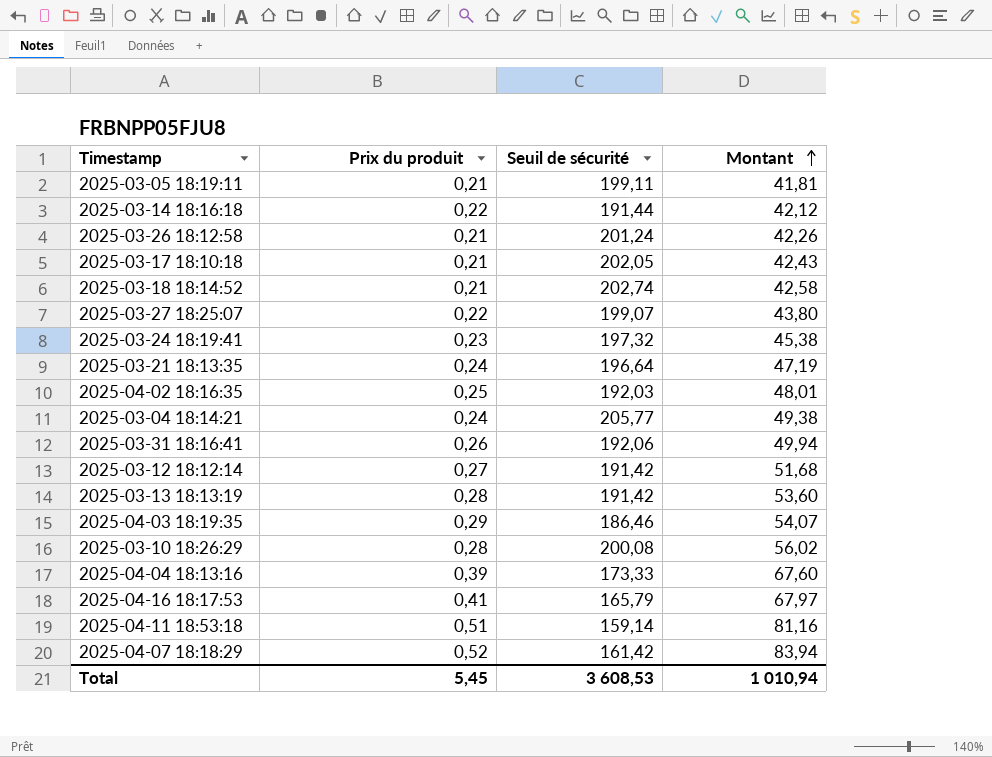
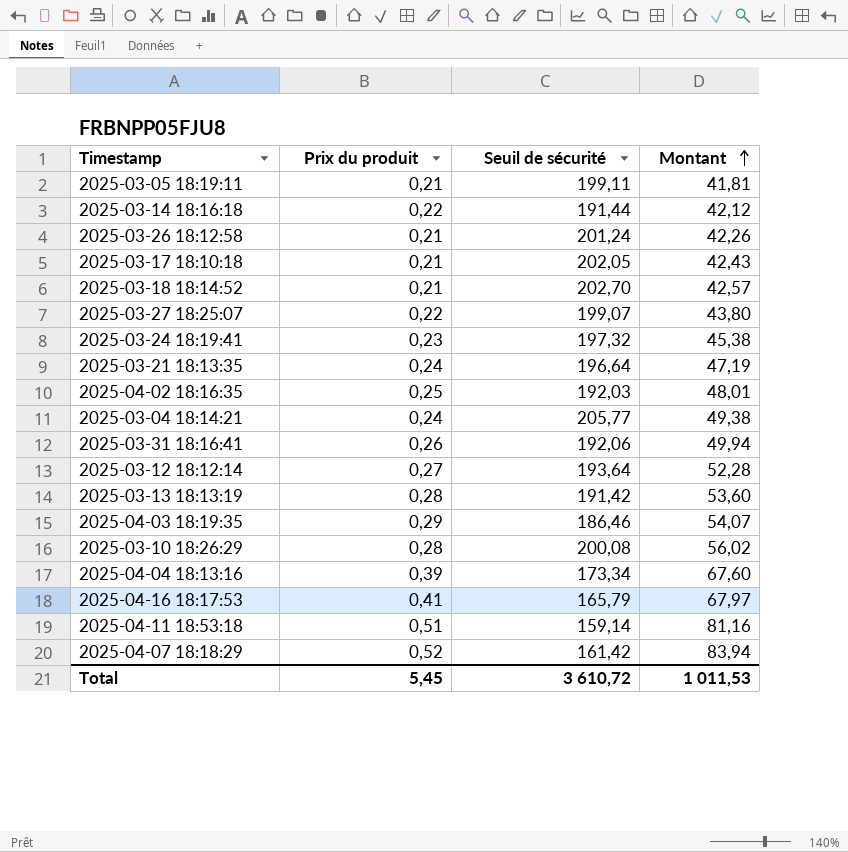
2025-03-18 18:14:52 | Seuil de sécurité: 202,74 -> 202,70
2025-03-18 18:14:52 | Montant: 42,58 -> 42,57
2025-03-12 18:12:14 | Seuil de sécurité: 191,42 -> 193,64
2025-03-12 18:12:14 | Montant: 51,68 -> 52,28
2025-04-04 18:13:16 | Seuil de sécurité: 173,33 -> 173,34
Total | Seuil de sécurité: 3 608,53 -> 3 610,72
Total | Montant: 1 010,94 -> 1 011,53

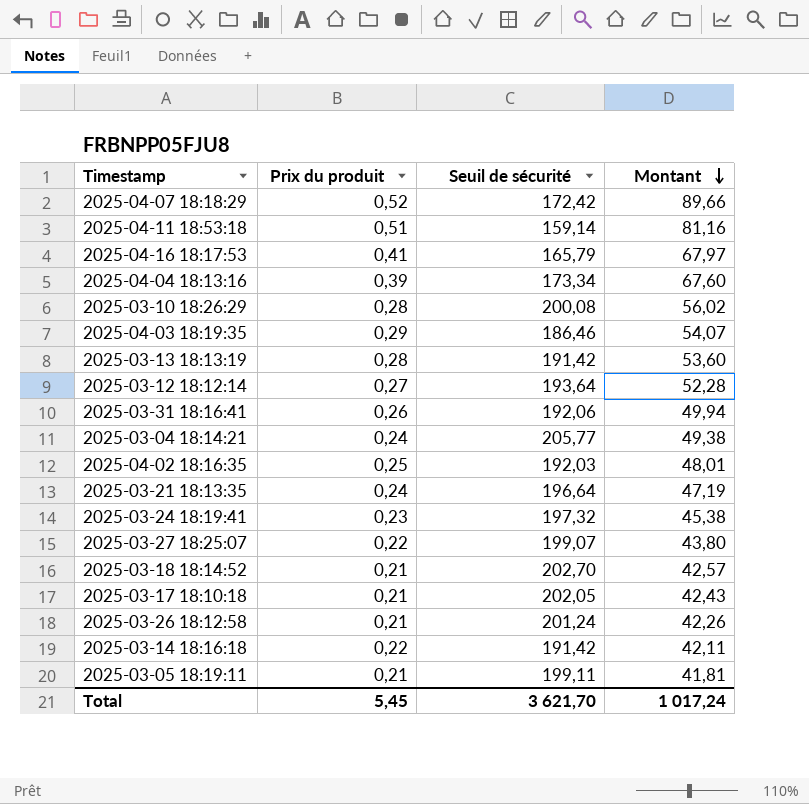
row order: Montant ascending -> Montant descending
2025-04-07 18:18:29 | Seuil de sécurité: 161,42 -> 172,42
2025-04-07 18:18:29 | Montant: 83,94 -> 89,66
2025-03-14 18:16:18 | Seuil de sécurité: 191,44 -> 191,42
2025-03-14 18:16:18 | Montant: 42,12 -> 42,11
Total | Seuil de sécurité: 3 610,72 -> 3 621,70
Total | Montant: 1 011,53 -> 1 017,24

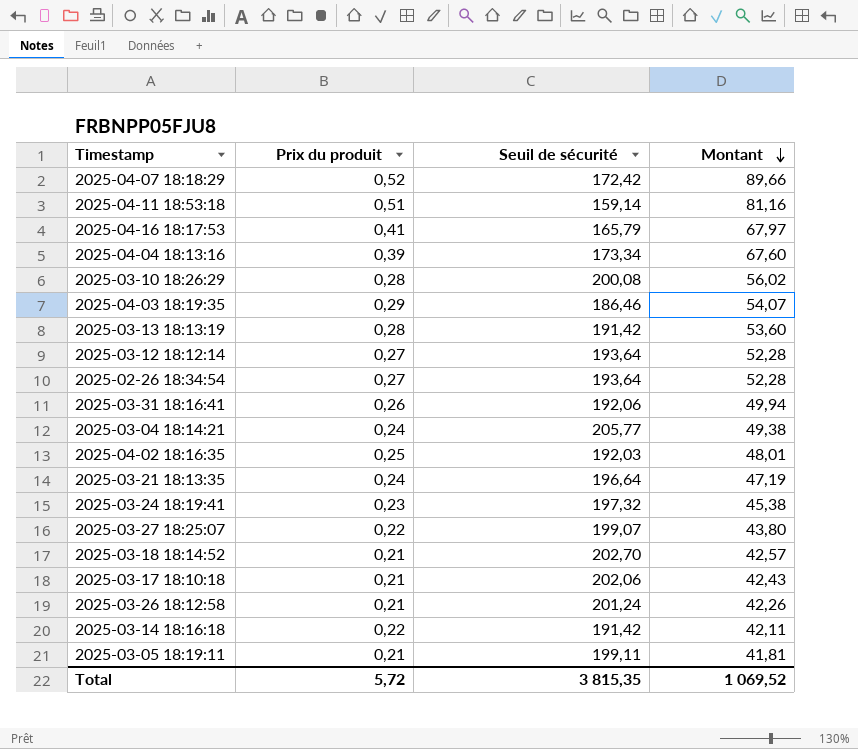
row 2025-02-26 18:34:54: none -> 0,27 | 193,64 | 52,28
2025-03-17 18:10:18 | Seuil de sécurité: 202,05 -> 202,06
Total | Prix du produit: 5,45 -> 5,72
Total | Seuil de sécurité: 3 621,70 -> 3 815,35
Total | Montant: 1 017,24 -> 1 069,52

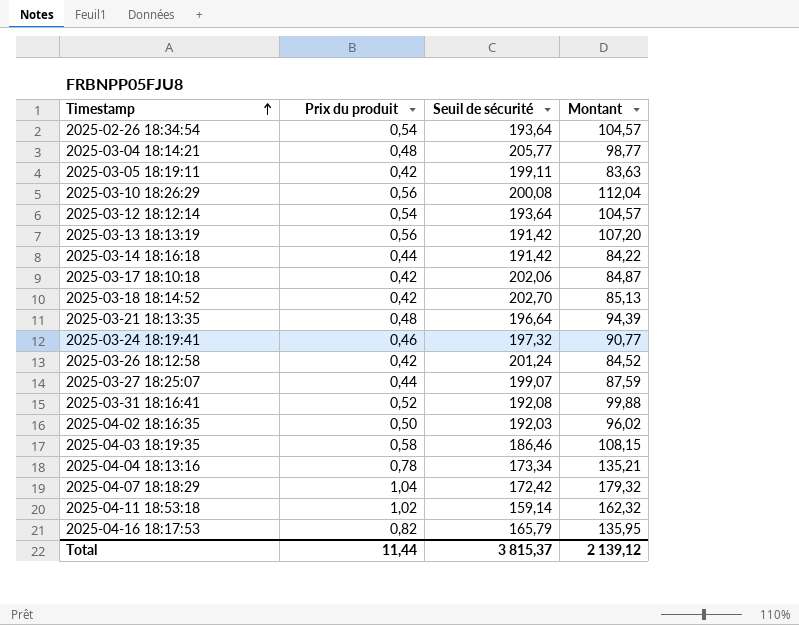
row order: Montant descending -> Timestamp ascending
2025-02-26 18:34:54 | Prix du produit: 0,27 -> 0,54
2025-02-26 18:34:54 | Montant: 52,28 -> 104,57
2025-03-04 18:14:21 | Prix du produit: 0,24 -> 0,48
2025-03-04 18:14:21 | Montant: 49,38 -> 98,77
2025-03-05 18:19:11 | Prix du produit: 0,21 -> 0,42
2025-03-05 18:19:11 | Montant: 41,81 -> 83,63
2025-03-10 18:26:29 | Prix du produit: 0,28 -> 0,56
2025-03-10 18:26:29 | Montant: 56,02 -> 112,04
2025-03-12 18:12:14 | Prix du produit: 0,27 -> 0,54
2025-03-12 18:12:14 | Montant: 52,28 -> 104,57
2025-03-13 18:13:19 | Prix du produit: 0,28 -> 0,56
2025-03-13 18:13:19 | Montant: 53,60 -> 107,20
2025-03-14 18:16:18 | Prix du produit: 0,22 -> 0,44
2025-03-14 18:16:18 | Montant: 42,11 -> 84,22
2025-03-17 18:10:18 | Prix du produit: 0,21 -> 0,42
2025-03-17 18:10:18 | Montant: 42,43 -> 84,87
2025-03-18 18:14:52 | Prix du produit: 0,21 -> 0,42
2025-03-18 18:14:52 | Montant: 42,57 -> 85,13
2025-03-21 18:13:35 | Prix du produit: 0,24 -> 0,48
2025-03-21 18:13:35 | Montant: 47,19 -> 94,39
2025-03-24 18:19:41 | Prix du produit: 0,23 -> 0,46
2025-03-24 18:19:41 | Montant: 45,38 -> 90,77
2025-03-26 18:12:58 | Prix du produit: 0,21 -> 0,42
2025-03-26 18:12:58 | Montant: 42,26 -> 84,52
2025-03-27 18:25:07 | Prix du produit: 0,22 -> 0,44
2025-03-27 18:25:07 | Montant: 43,80 -> 87,59
2025-03-31 18:16:41 | Prix du produit: 0,26 -> 0,52
2025-03-31 18:16:41 | Seuil de sécurité: 192,06 -> 192,08
2025-03-31 18:16:41 | Montant: 49,94 -> 99,88
2025-04-02 18:16:35 | Prix du produit: 0,25 -> 0,50
2025-04-02 18:16:35 | Montant: 48,01 -> 96,02
2025-04-03 18:19:35 | Prix du produit: 0,29 -> 0,58
2025-04-03 18:19:35 | Montant: 54,07 -> 108,15
2025-04-04 18:13:16 | Prix du produit: 0,39 -> 0,78
2025-04-04 18:13:16 | Montant: 67,60 -> 135,21
2025-04-07 18:18:29 | Prix du produit: 0,52 -> 1,04
2025-04-07 18:18:29 | Montant: 89,66 -> 179,32
2025-04-11 18:53:18 | Prix du produit: 0,51 -> 1,02
2025-04-11 18:53:18 | Montant: 81,16 -> 162,32
2025-04-16 18:17:53 | Prix du produit: 0,41 -> 0,82
2025-04-16 18:17:53 | Montant: 67,97 -> 135,95
Total | Prix du produit: 5,72 -> 11,44
Total | Seuil de sécurité: 3 815,35 -> 3 815,37
Total | Montant: 1 069,52 -> 2 139,12

